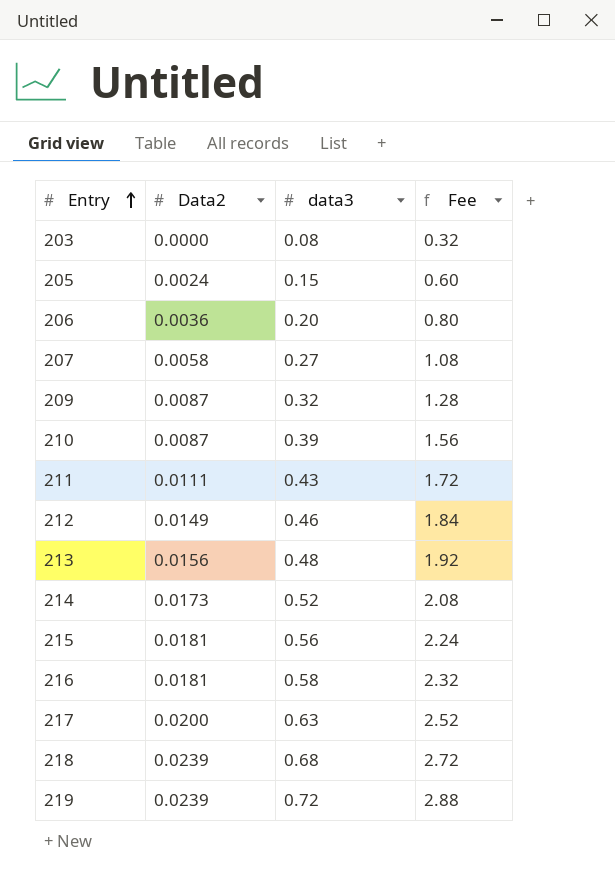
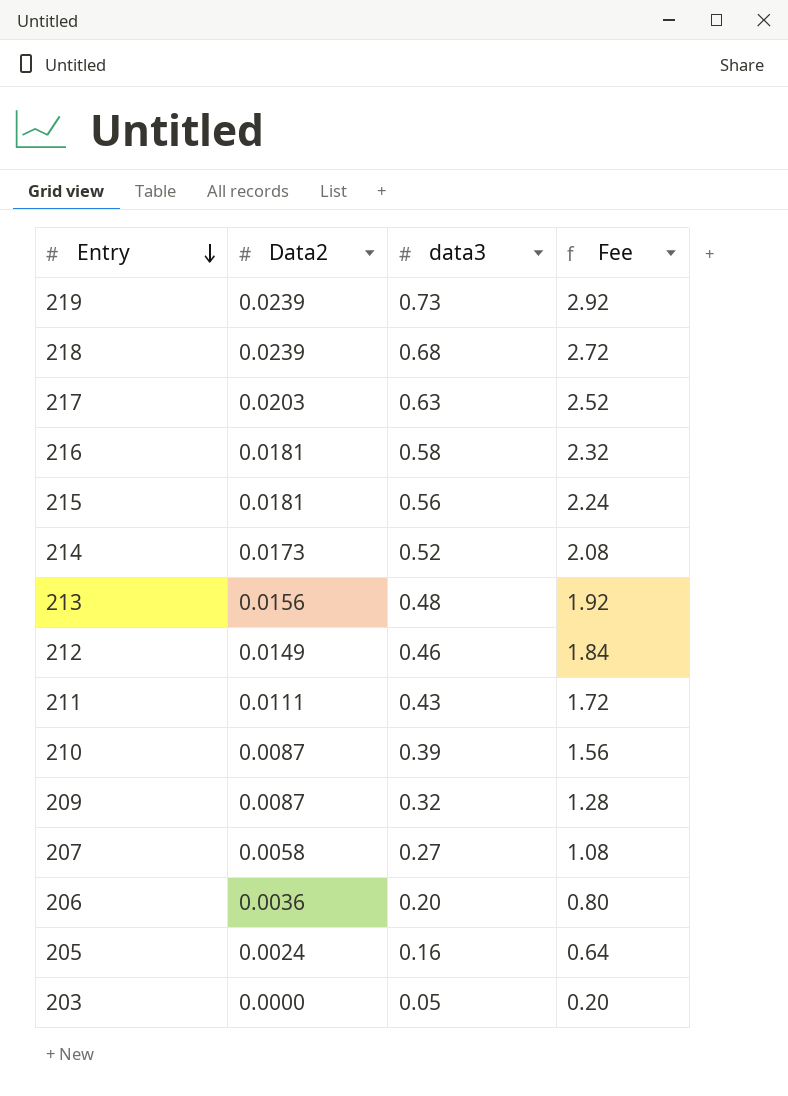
row order: Entry ascending -> Entry descending
219 | data3: 0.72 -> 0.73
219 | Fee: 2.88 -> 2.92
217 | Data2: 0.0200 -> 0.0203
205 | data3: 0.15 -> 0.16
205 | Fee: 0.60 -> 0.64
203 | data3: 0.08 -> 0.05
203 | Fee: 0.32 -> 0.20

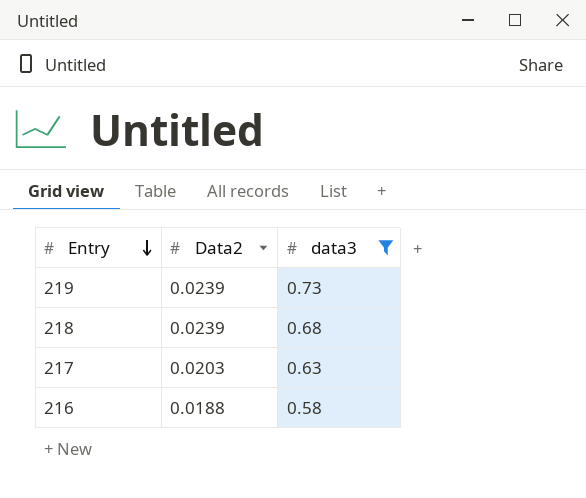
filter: none -> data3 >= 0.58
column Fee | formula: [data3] * 4 -> none
216 | Data2: 0.0181 -> 0.0188

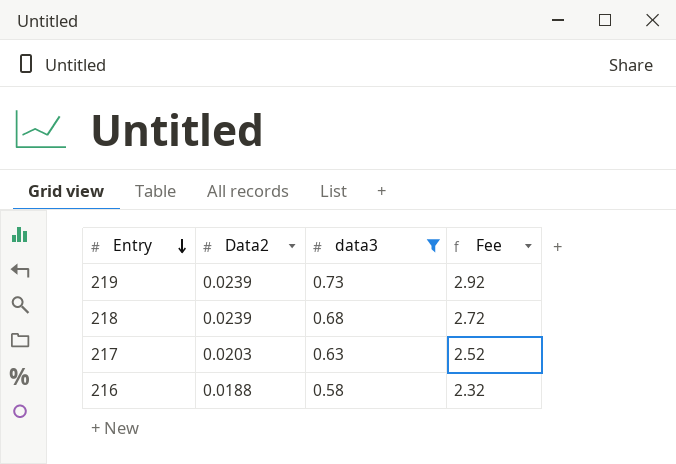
column Fee | formula: none -> [data3] * 4

